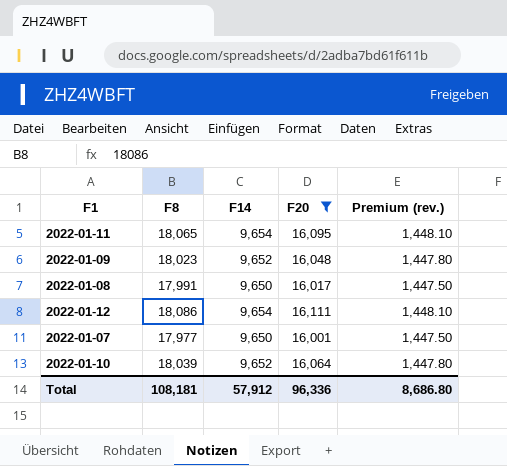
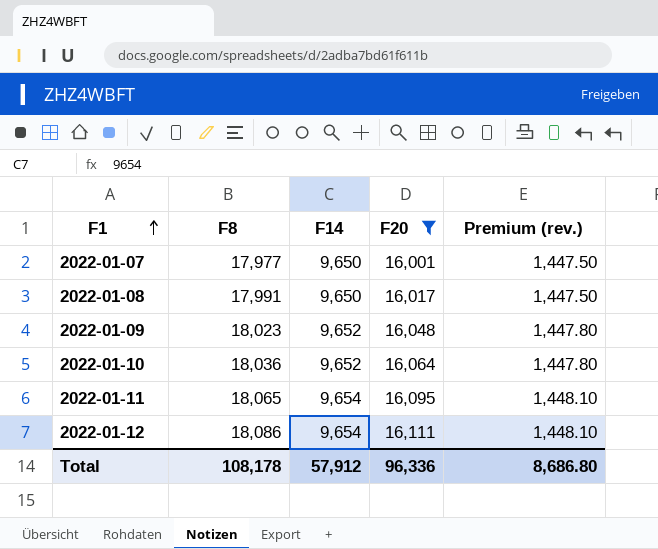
row order: none -> F1 ascending
2022-01-10 | F8: 18,039 -> 18,036
Total | F8: 108,181 -> 108,178

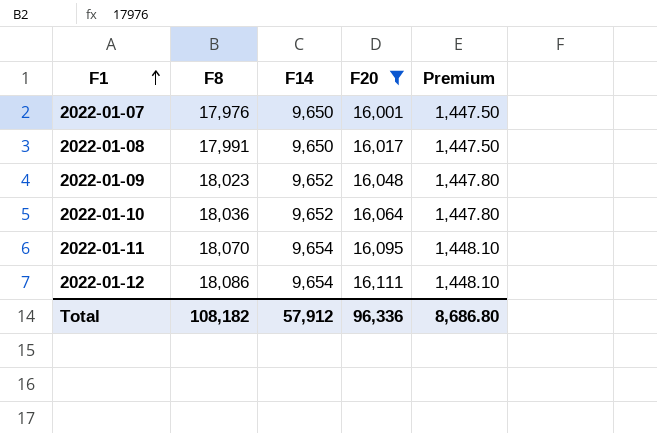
column name: Premium (rev.) -> Premium
2022-01-07 | F8: 17,977 -> 17,976
2022-01-11 | F8: 18,065 -> 18,070
Total | F8: 108,178 -> 108,182

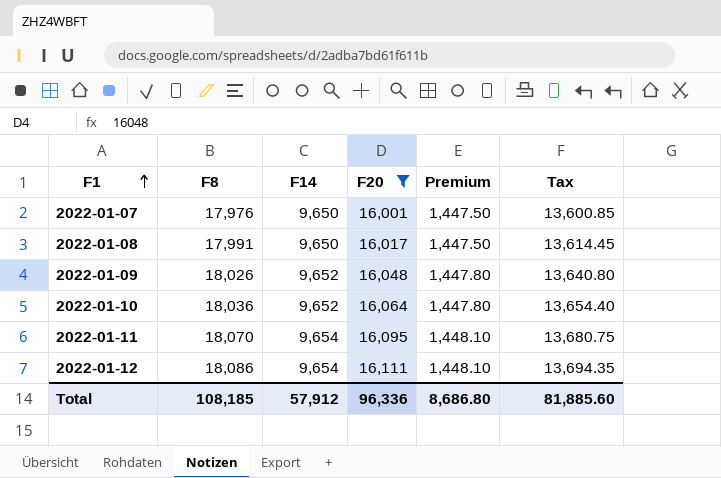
column Tax | formula: none -> [F20] * 0.85
2022-01-09 | F8: 18,023 -> 18,026
Total | F8: 108,182 -> 108,185

